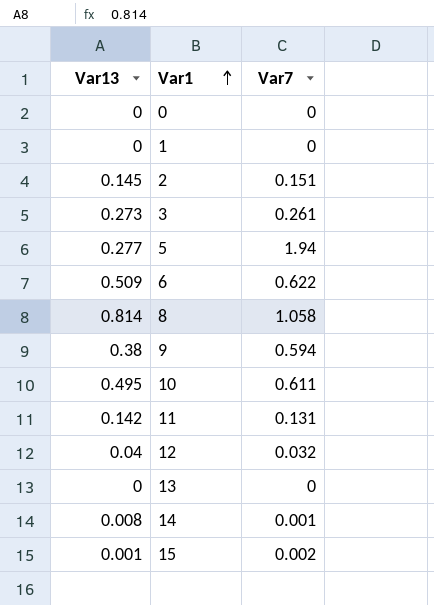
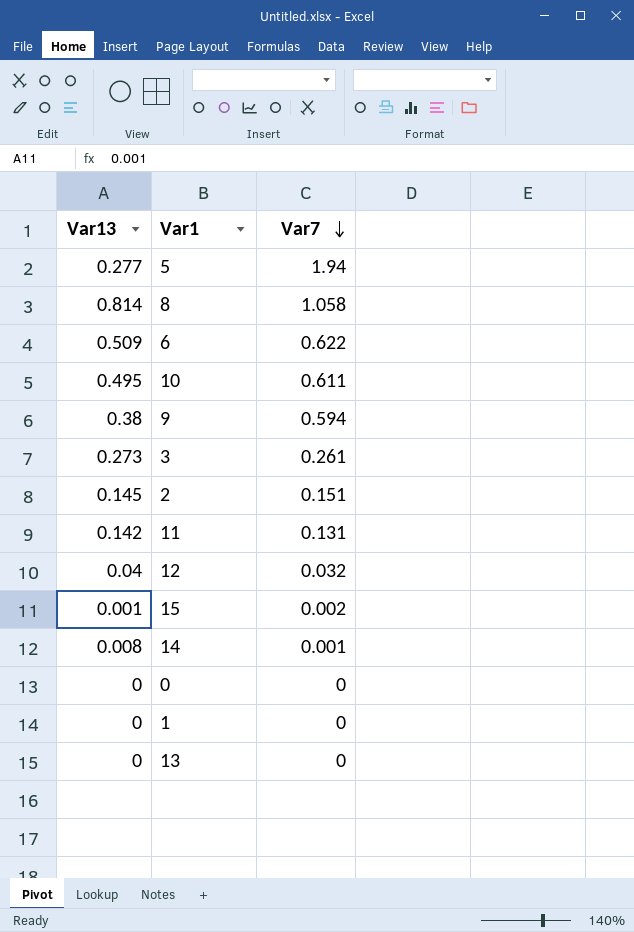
row order: Var1 ascending -> Var7 descending

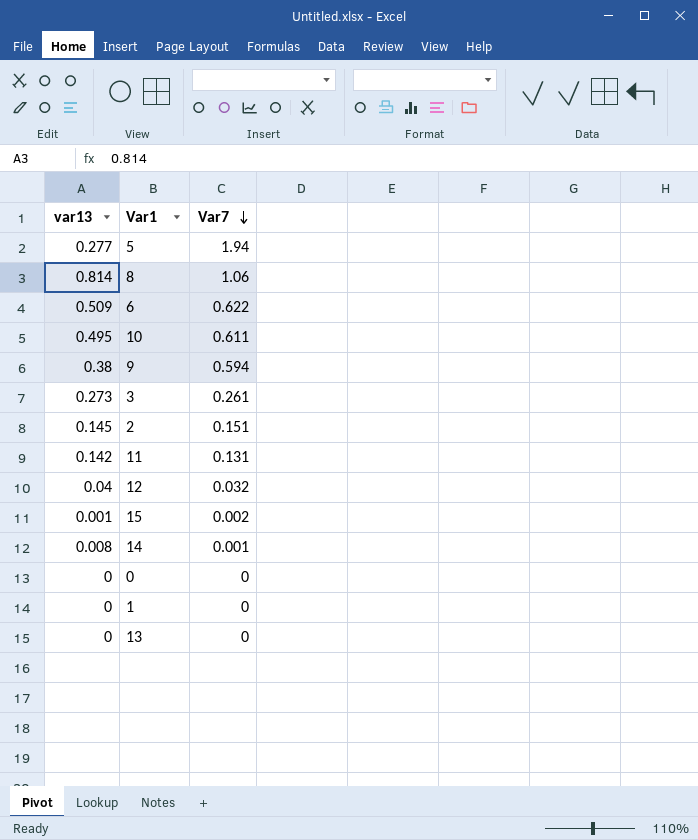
column name: Var13 -> var13
8 | Var7: 1.058 -> 1.06

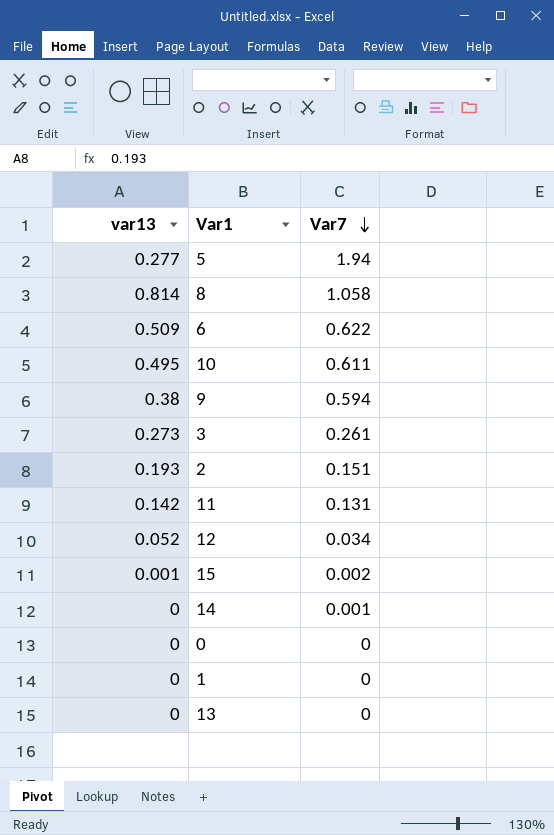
8 | Var7: 1.06 -> 1.058
2 | var13: 0.145 -> 0.193
12 | var13: 0.04 -> 0.052
12 | Var7: 0.032 -> 0.034
14 | var13: 0.008 -> 0

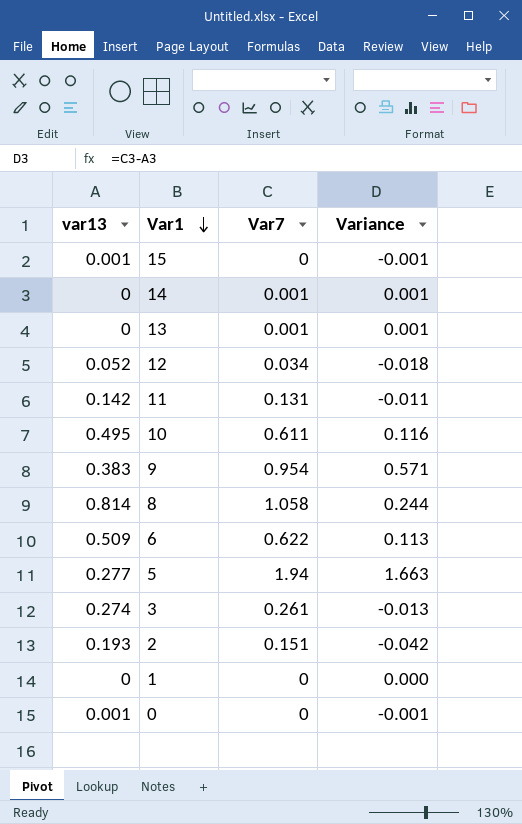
row order: Var7 descending -> Var1 descending
column Variance | formula: none -> [Var7] - [var13]
15 | Var7: 0.002 -> 0
13 | Var7: 0 -> 0.001
9 | var13: 0.38 -> 0.383
9 | Var7: 0.594 -> 0.954
3 | var13: 0.273 -> 0.274
0 | var13: 0 -> 0.001

